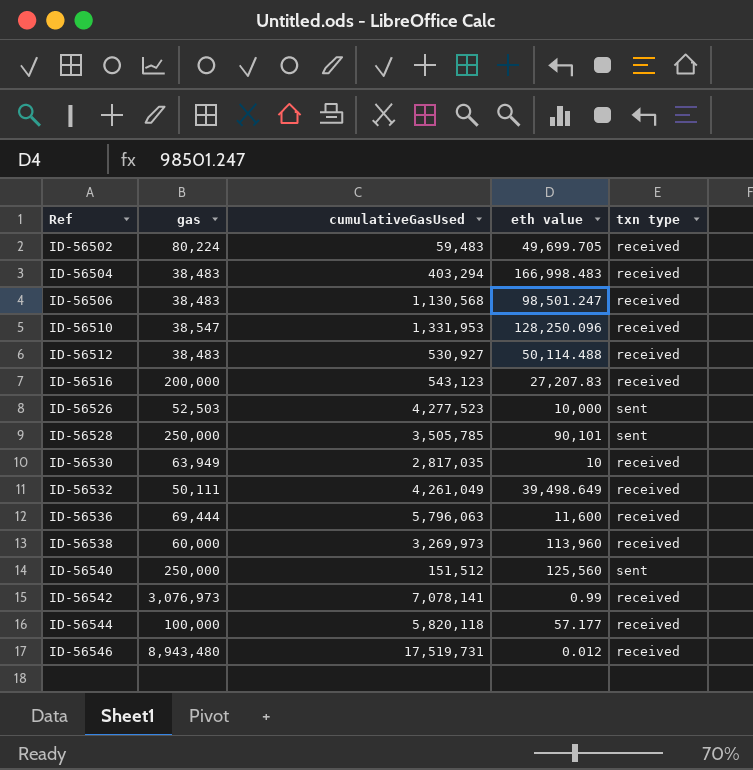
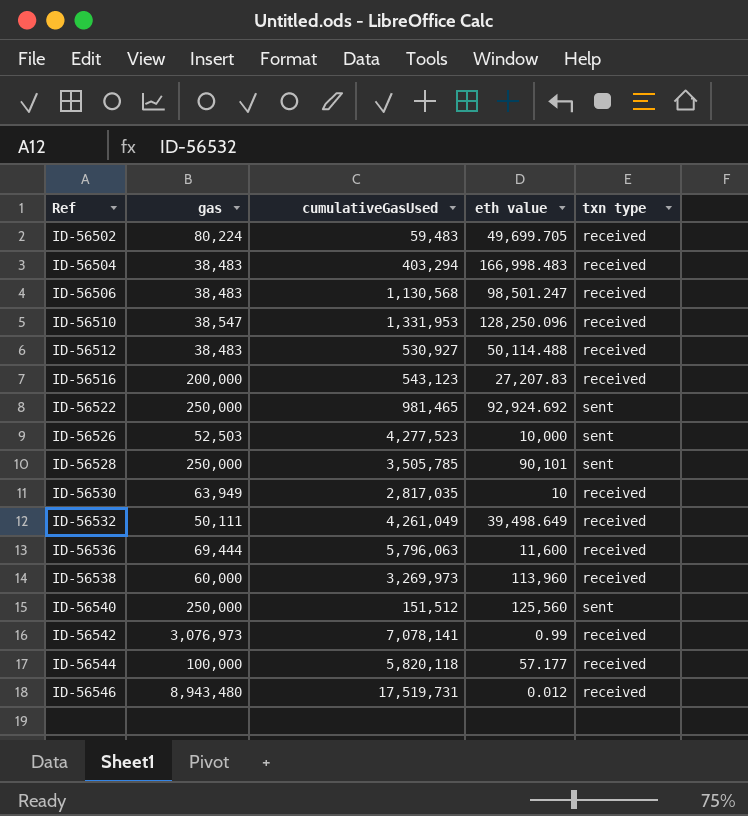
row ID-56522: none -> 250,000 | 981,465 | 92,924.692 | sent

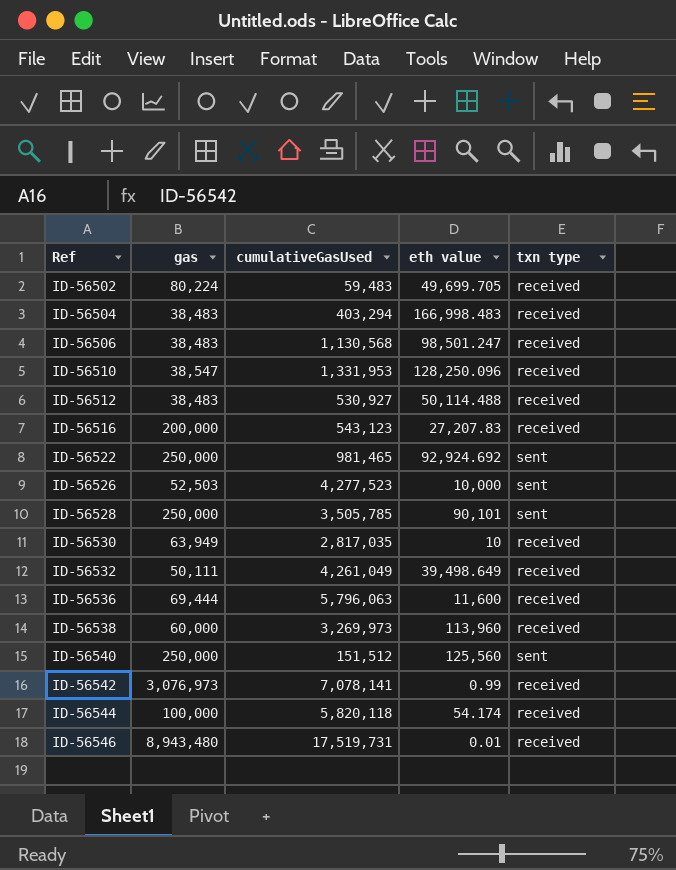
ID-56544 | eth value: 57.177 -> 54.174
ID-56546 | eth value: 0.012 -> 0.01

